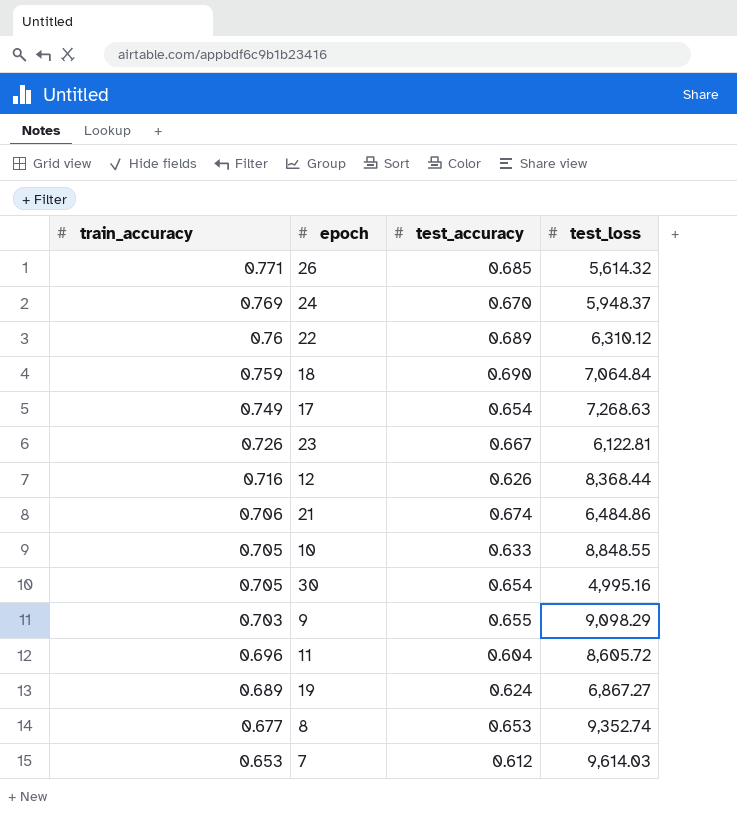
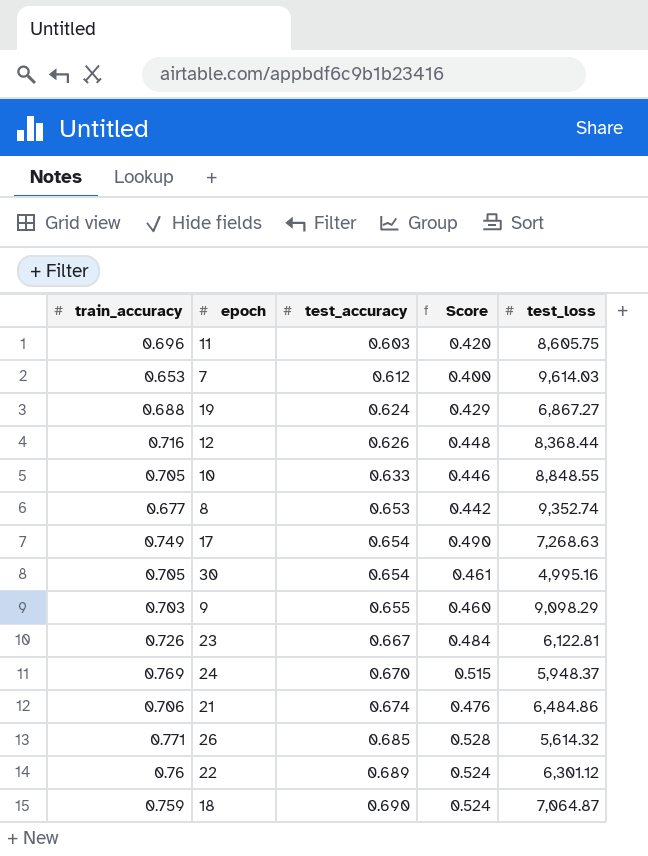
row order: train_accuracy descending -> test_accuracy ascending
column Score | formula: none -> [train_accuracy] * [test_accuracy]
11 | test_accuracy: 0.604 -> 0.603
11 | test_loss: 8,605.72 -> 8,605.75
19 | train_accuracy: 0.689 -> 0.688
22 | test_loss: 6,310.12 -> 6,301.12
18 | test_loss: 7,064.84 -> 7,064.87

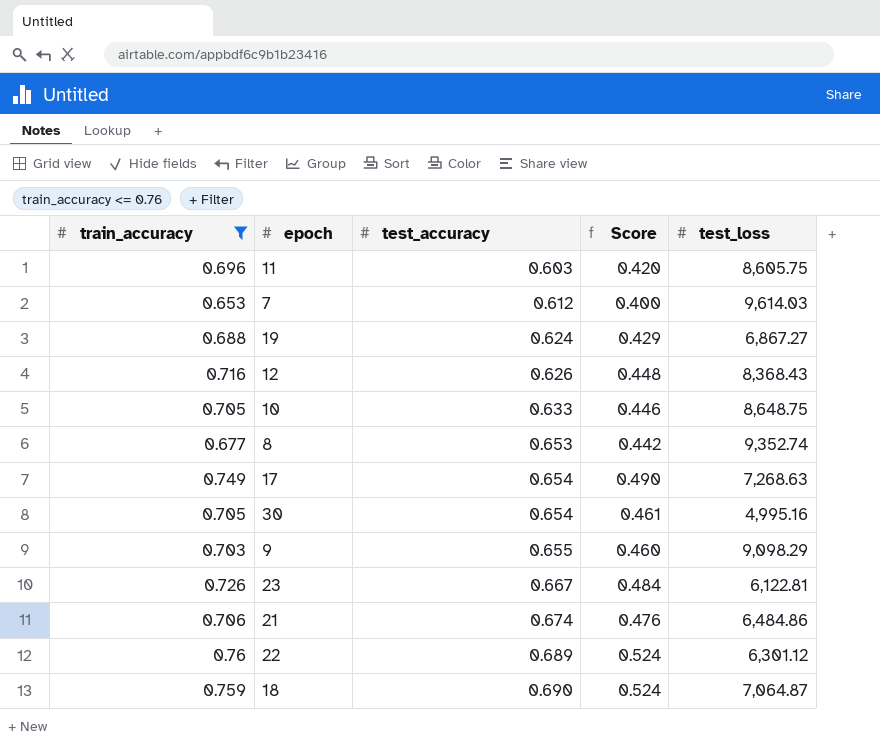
filter: none -> train_accuracy <= 0.76
12 | test_loss: 8,368.44 -> 8,368.43
10 | test_loss: 8,848.55 -> 8,648.75

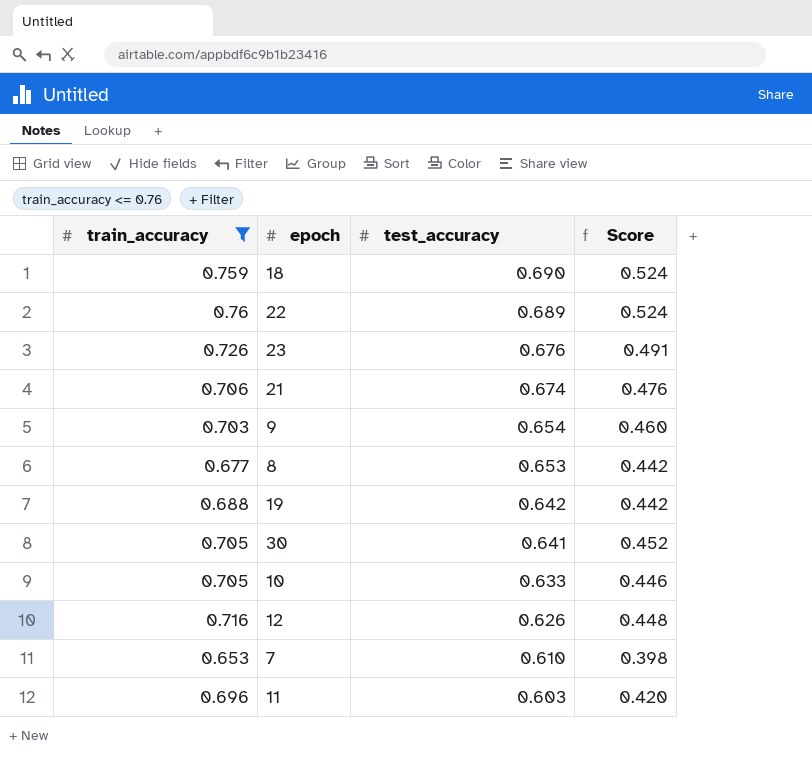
row order: test_accuracy ascending -> test_accuracy descending
column test_loss | position: 5 -> none
row 17: 0.749 | 0.654 | 0.490 | 7,268.63 -> none
23 | test_accuracy: 0.667 -> 0.676
23 | Score: 0.484 -> 0.491
9 | test_accuracy: 0.655 -> 0.654
19 | test_accuracy: 0.624 -> 0.642
19 | Score: 0.429 -> 0.442
30 | test_accuracy: 0.654 -> 0.641
30 | Score: 0.461 -> 0.452
7 | test_accuracy: 0.612 -> 0.610
7 | Score: 0.400 -> 0.398

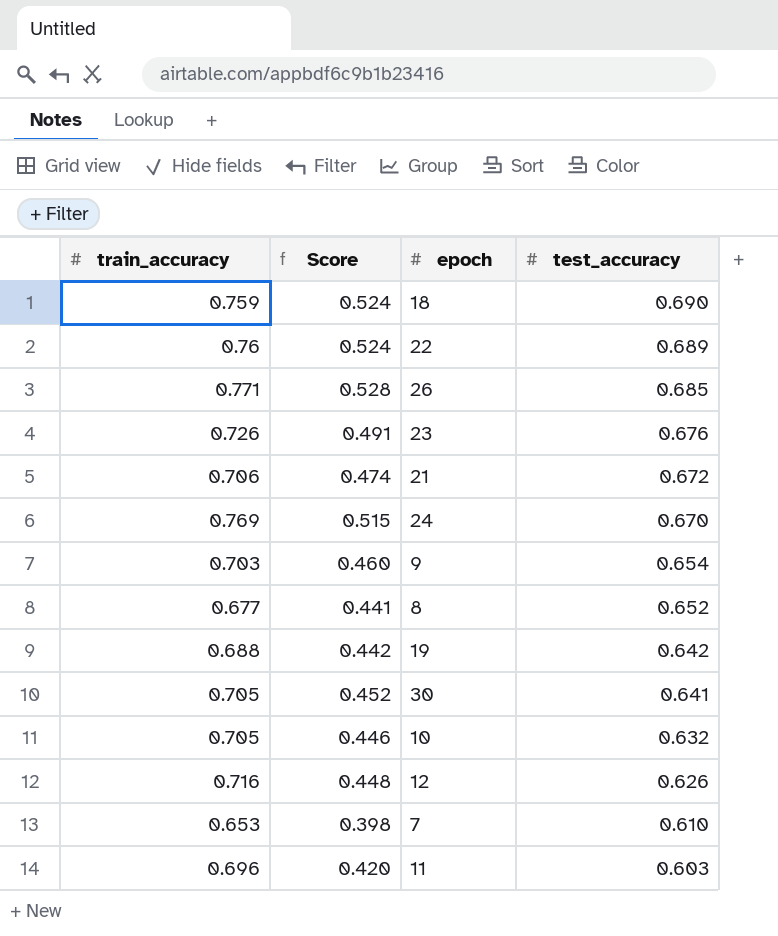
filter: train_accuracy <= 0.76 -> none
column Score | position: 4 -> 2
21 | Score: 0.476 -> 0.474
21 | test_accuracy: 0.674 -> 0.672
8 | Score: 0.442 -> 0.441
8 | test_accuracy: 0.653 -> 0.652
10 | test_accuracy: 0.633 -> 0.632

